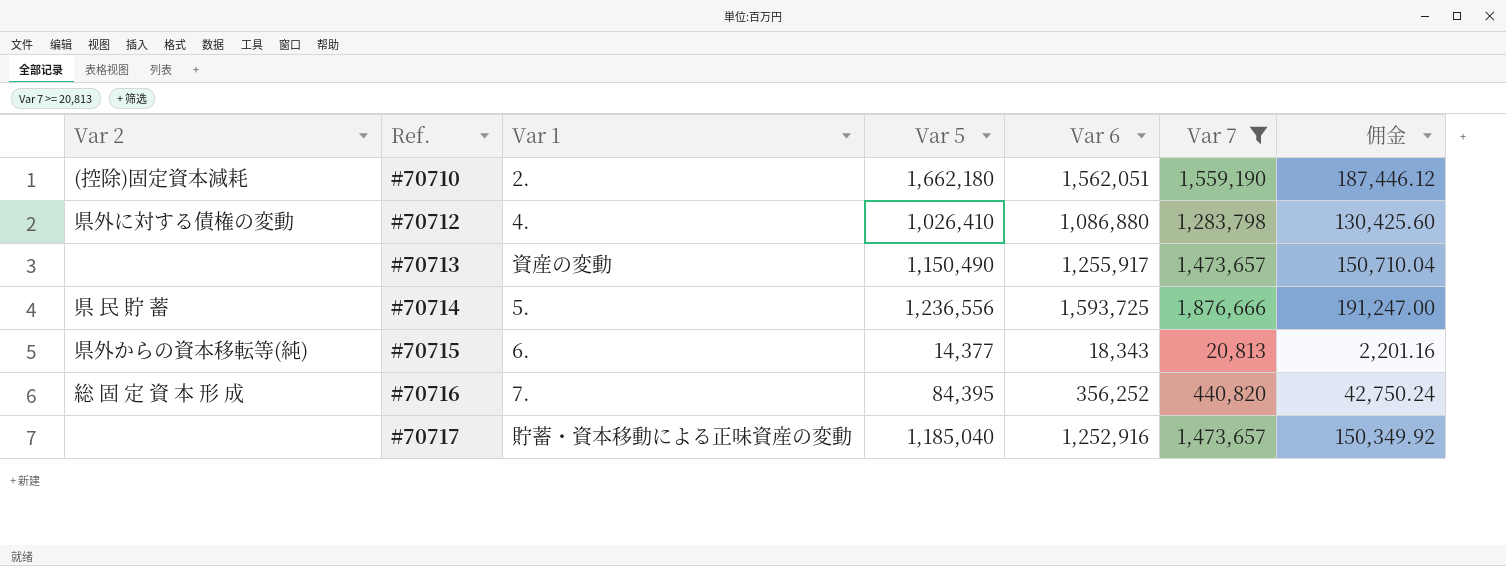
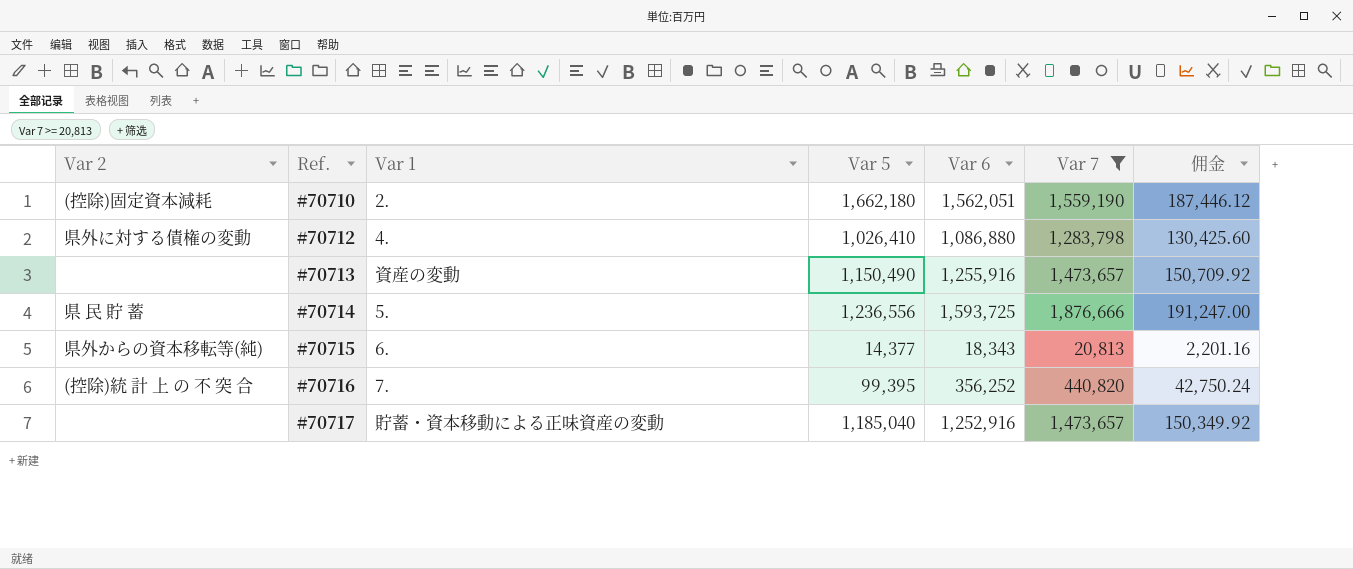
#70713 | Var 6: 1,255,917 -> 1,255,916
#70713 | 佣金: 150,710.04 -> 150,709.92
#70716 | Var 2: 総 固 定 資 本 形 成 -> (控除)統 計 上 の 不 突 合
#70716 | Var 5: 84,395 -> 99,395

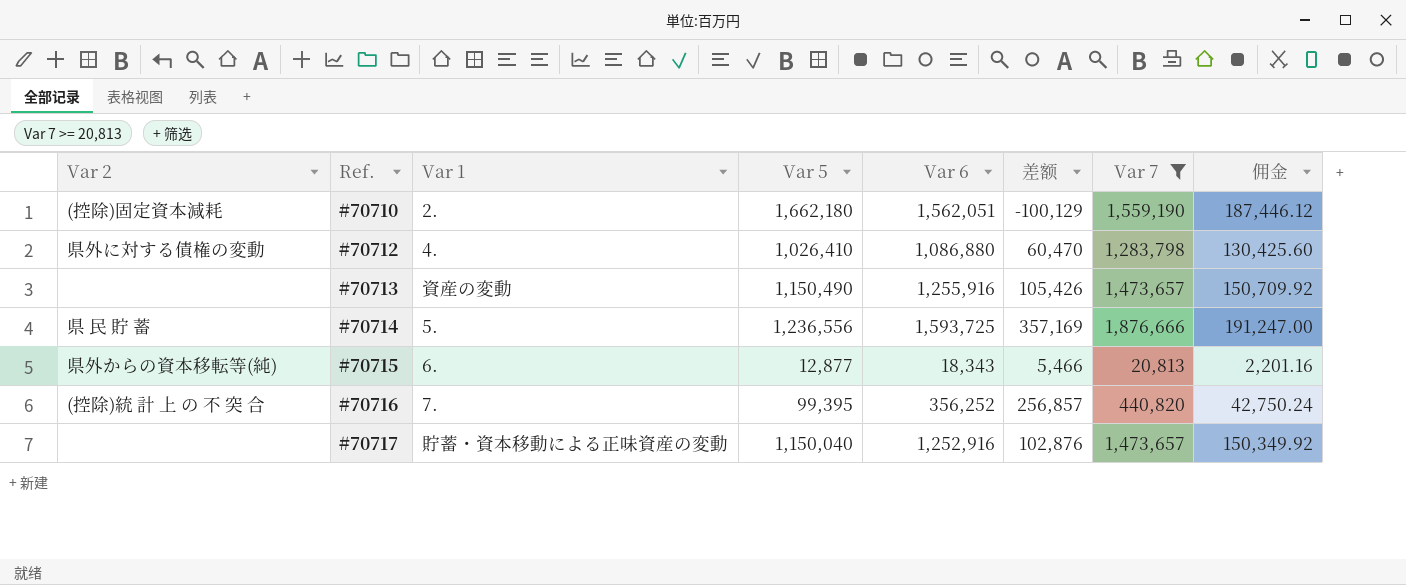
column 差额 | formula: none -> [Var 6] - [Var 5]
#70715 | Var 5: 14,377 -> 12,877
#70717 | Var 5: 1,185,040 -> 1,150,040

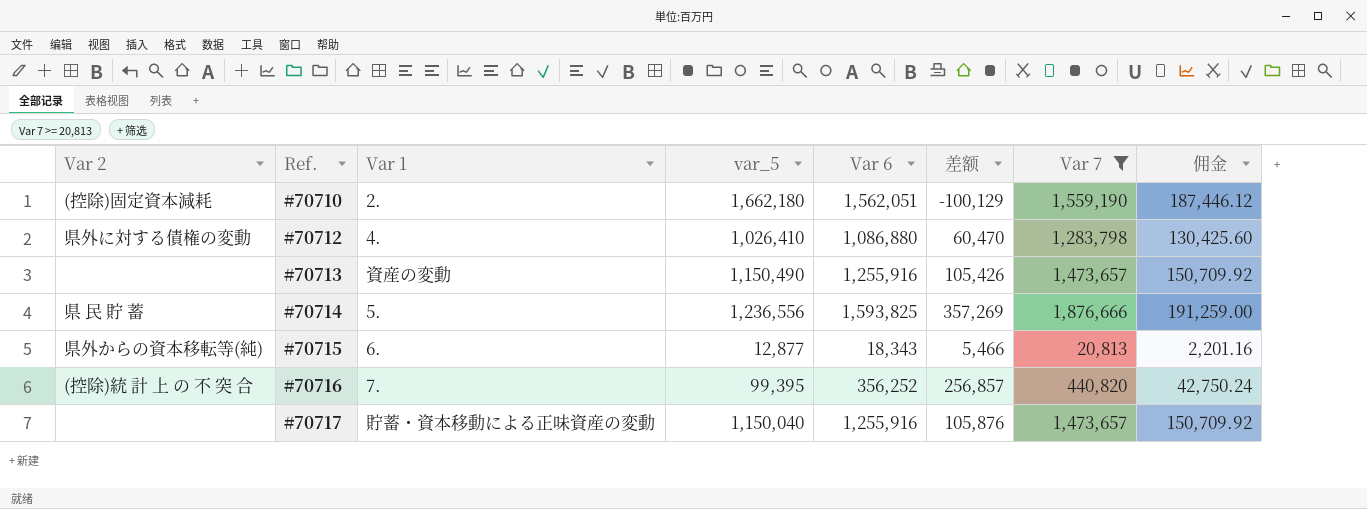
column name: Var 5 -> var_5
#70714 | Var 6: 1,593,725 -> 1,593,825
#70714 | 差额: 357,169 -> 357,269
#70714 | 佣金: 191,247.00 -> 191,259.00
#70717 | Var 6: 1,252,916 -> 1,255,916
#70717 | 差额: 102,876 -> 105,876
#70717 | 佣金: 150,349.92 -> 150,709.92

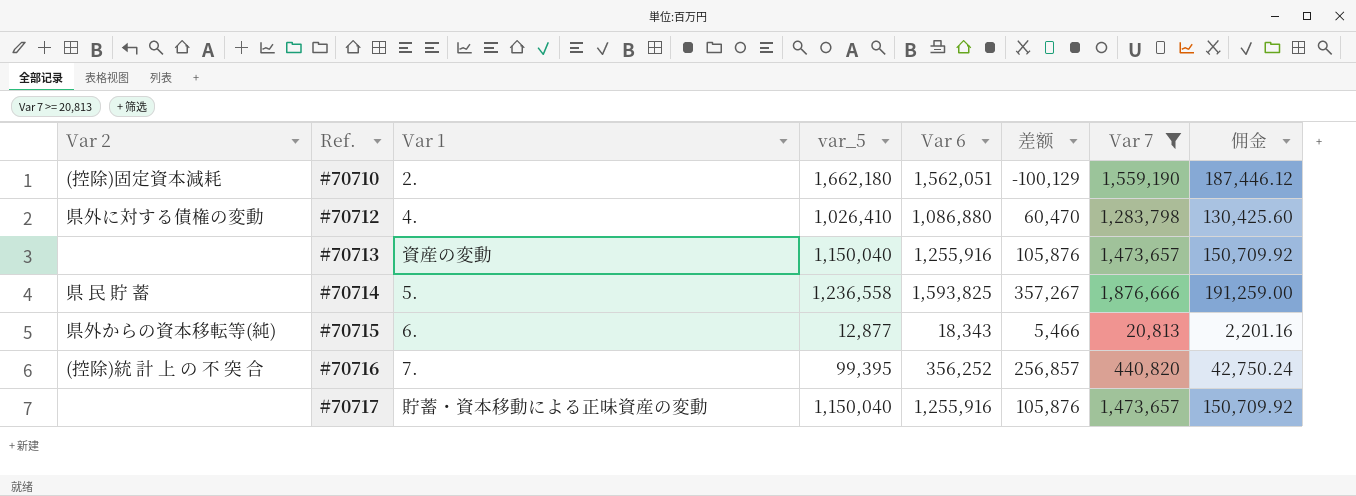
#70713 | var_5: 1,150,490 -> 1,150,040
#70713 | 差额: 105,426 -> 105,876
#70714 | var_5: 1,236,556 -> 1,236,558
#70714 | 差额: 357,269 -> 357,267

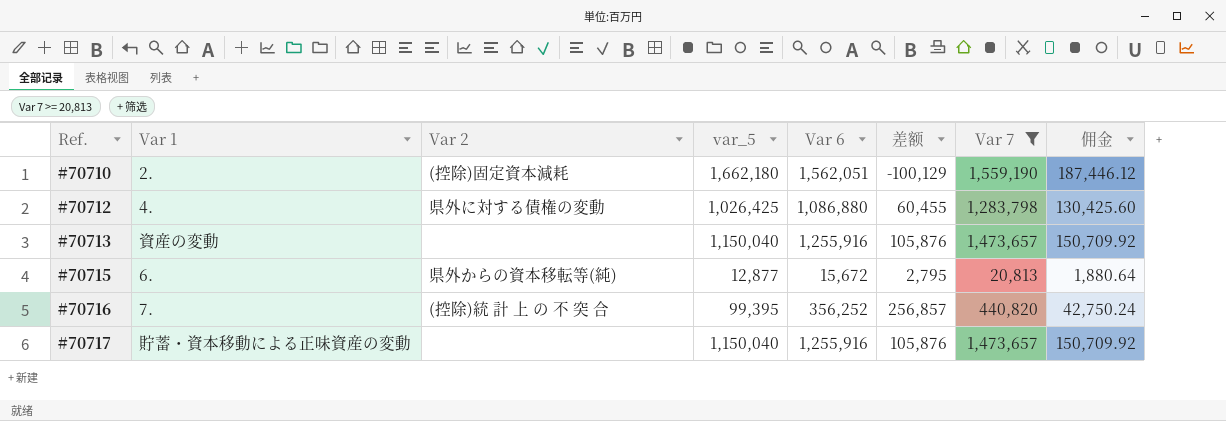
column Var 2 | position: 1 -> 3
row #70714: 県 民 貯 蓄 | 5. | 1,236,558 | 1,593,825 | 357,267 | 1,876,666 | 191,259.00 -> none
#70712 | var_5: 1,026,410 -> 1,026,425
#70712 | 差额: 60,470 -> 60,455
#70715 | Var 6: 18,343 -> 15,672
#70715 | 差额: 5,466 -> 2,795
#70715 | 佣金: 2,201.16 -> 1,880.64

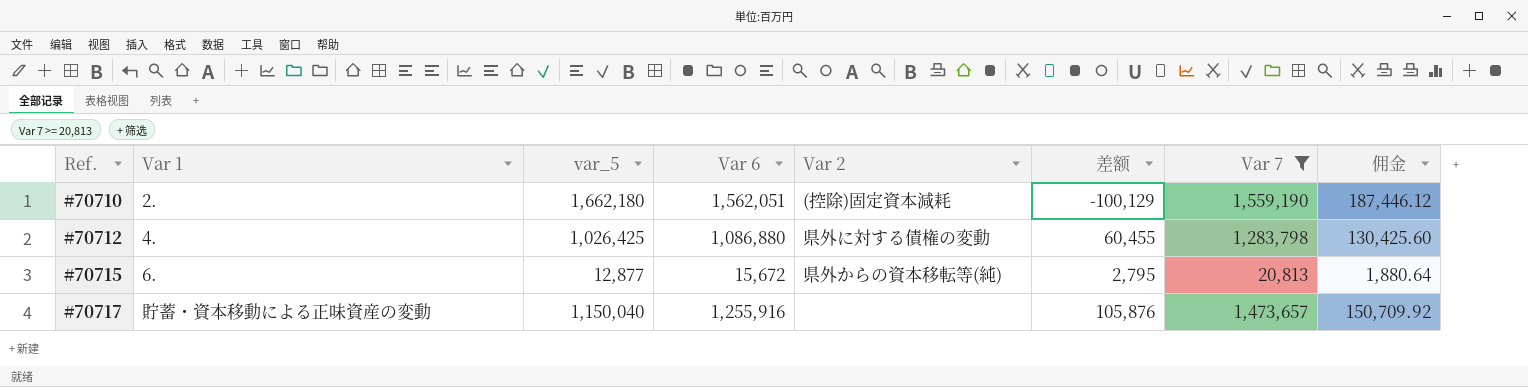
column Var 2 | position: 3 -> 5
row #70713: 資産の変動 | none | 1,150,040 | 1,255,916 | 105,876 | 1,473,657 | 150,709.92 -> none
row #70716: 7. | (控除)統 計 上 の 不 突 合 | 99,395 | 356,252 | 256,857 | 440,820 | 42,750.24 -> none

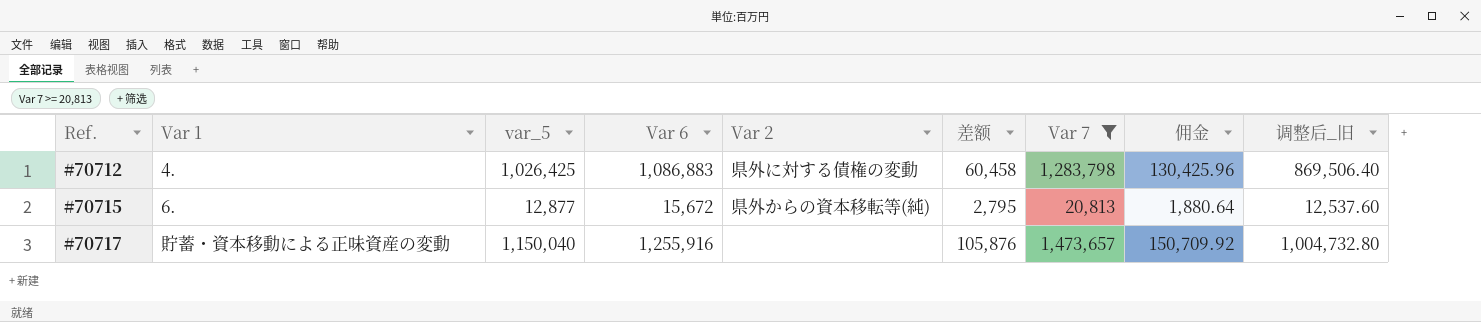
column 调整后_旧 | formula: none -> [Var 6] * 0.8
row #70710: 2. | 1,662,180 | 1,562,051 | (控除)固定資本減耗 | -100,129 | 1,559,190 | 187,446.12 -> none
#70712 | Var 6: 1,086,880 -> 1,086,883
#70712 | 差额: 60,455 -> 60,458
#70712 | 佣金: 130,425.60 -> 130,425.96

